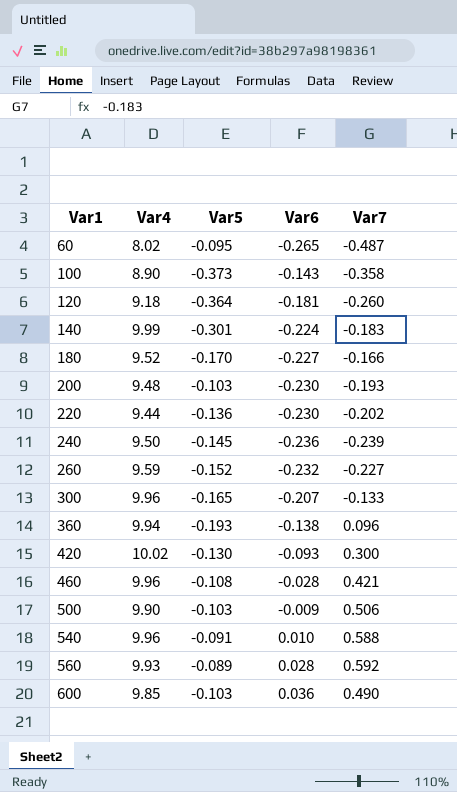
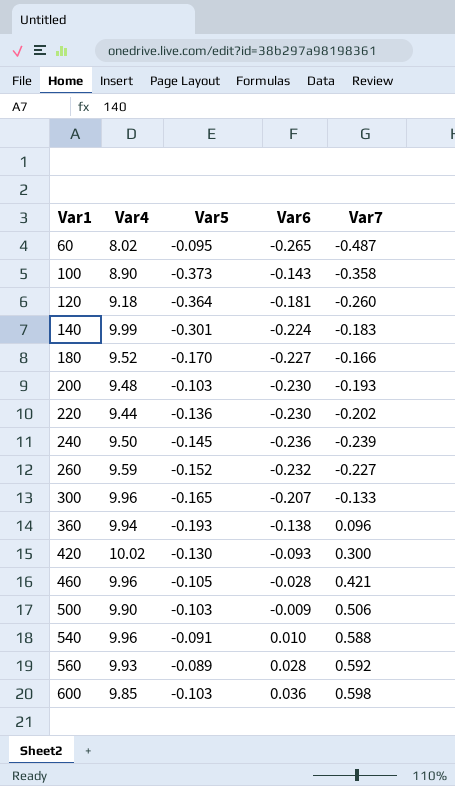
460 | Var5: -0.108 -> -0.105
600 | Var7: 0.490 -> 0.598

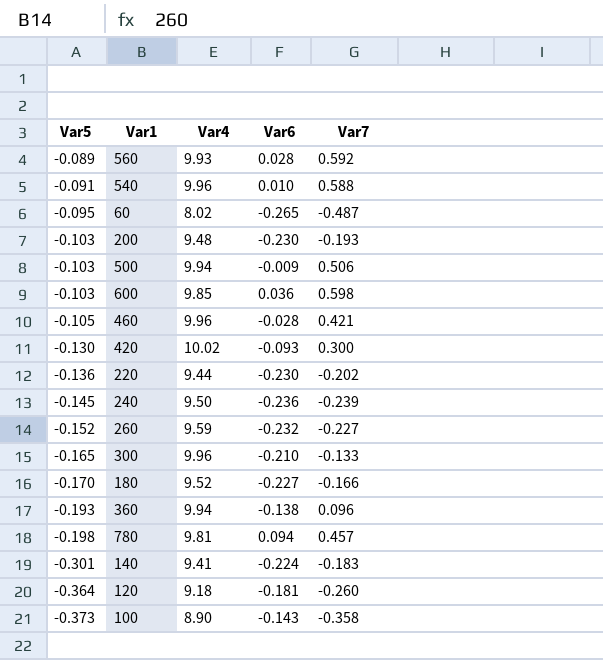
row order: Var1 ascending -> Var5 descending
column Var5 | position: 3 -> 1
500 | Var4: 9.90 -> 9.94
300 | Var6: -0.207 -> -0.210
row 780: none -> -0.198 | 9.81 | 0.094 | 0.457
140 | Var4: 9.99 -> 9.41

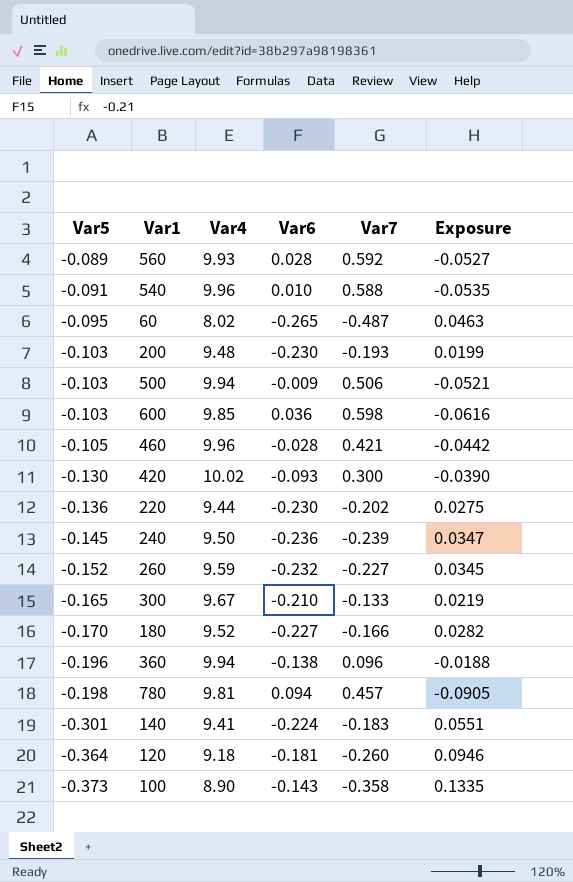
column Exposure | formula: none -> [Var5] * [Var7]
300 | Var4: 9.96 -> 9.67
360 | Var5: -0.193 -> -0.196

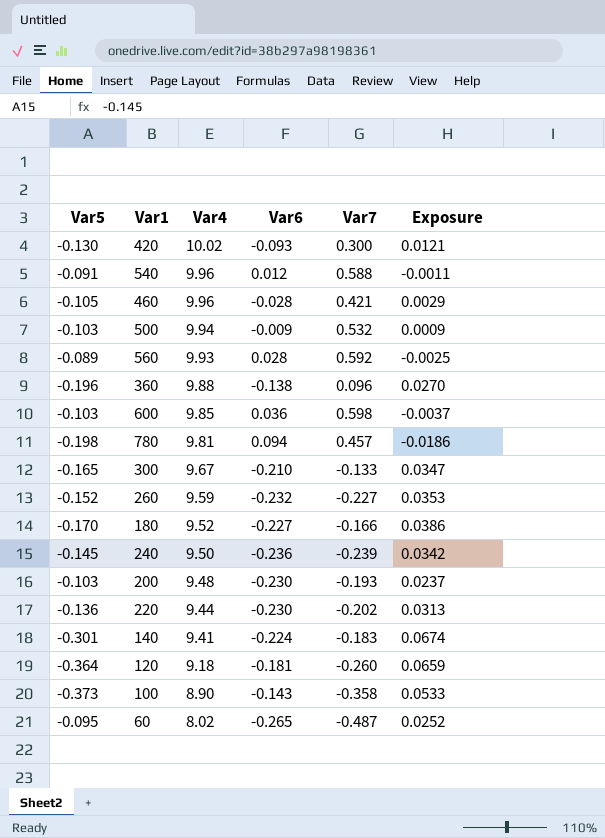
row order: Var5 descending -> Var4 descending
column Exposure | formula: [Var5] * [Var7] -> [Var5] * [Var6]
540 | Var6: 0.010 -> 0.012
500 | Var7: 0.506 -> 0.532
360 | Var4: 9.94 -> 9.88

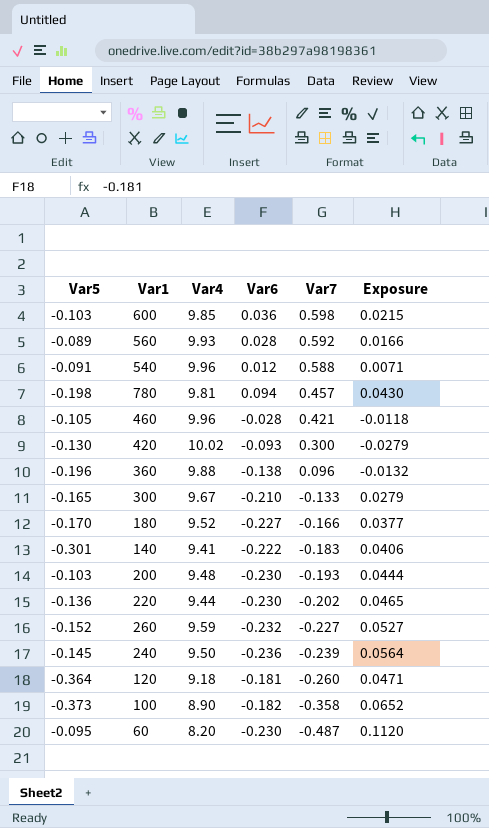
row order: Var4 descending -> Var7 descending
column Exposure | formula: [Var5] * [Var6] -> [Var6] * [Var7]
row 500: -0.103 | 9.94 | -0.009 | 0.532 | 0.0009 -> none
140 | Var6: -0.224 -> -0.222
100 | Var6: -0.143 -> -0.182
60 | Var4: 8.02 -> 8.20
60 | Var6: -0.265 -> -0.230

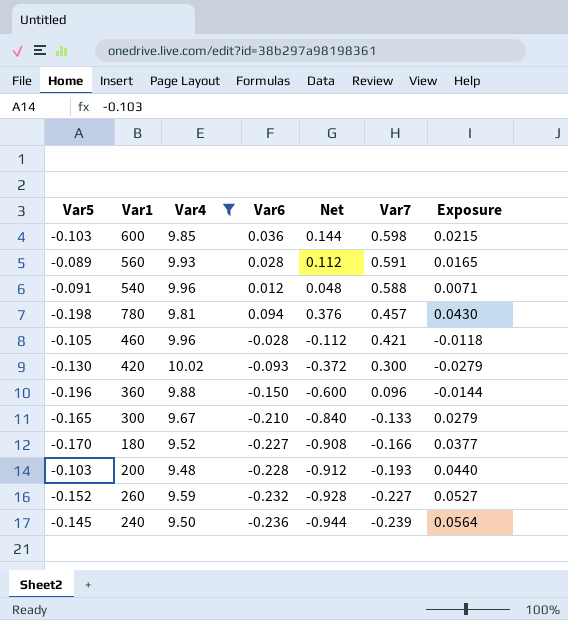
filter: none -> Var4 >= 9.48
column Net | formula: none -> [Var6] * 4
560 | Var7: 0.592 -> 0.591
560 | Exposure: 0.0166 -> 0.0165
360 | Var6: -0.138 -> -0.150
360 | Exposure: -0.0132 -> -0.0144
200 | Var6: -0.230 -> -0.228
200 | Exposure: 0.0444 -> 0.0440

